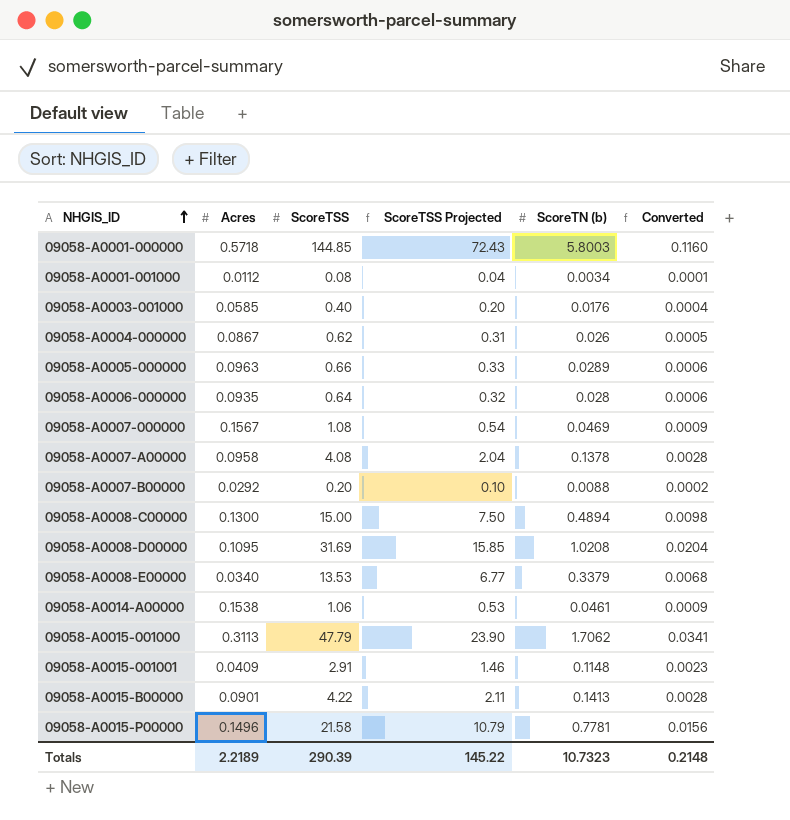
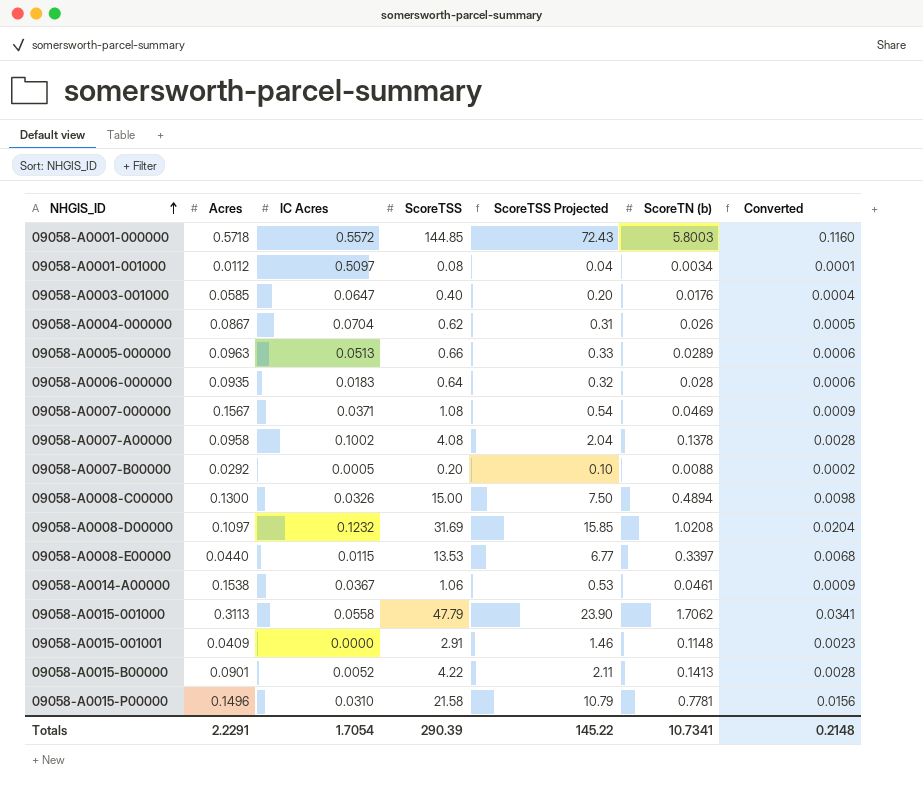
column IC Acres | position: none -> 3
09058-A0008-D00000 | Acres: 0.1095 -> 0.1097
09058-A0008-E00000 | Acres: 0.0340 -> 0.0440
09058-A0008-E00000 | ScoreTN (b): 0.3379 -> 0.3397
Totals | Acres: 2.2189 -> 2.2291
Totals | ScoreTN (b): 10.7323 -> 10.7341

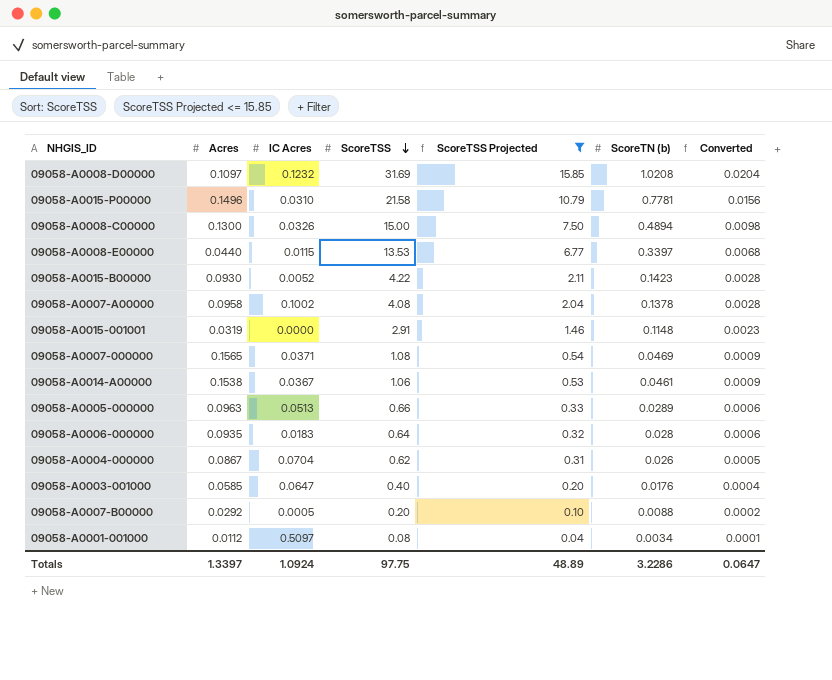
filter: none -> ScoreTSS Projected <= 15.85
row order: NHGIS_ID ascending -> ScoreTSS descending
09058-A0015-B00000 | Acres: 0.0901 -> 0.0930
09058-A0015-B00000 | ScoreTN (b): 0.1413 -> 0.1423
09058-A0015-001001 | Acres: 0.0409 -> 0.0319
09058-A0007-000000 | Acres: 0.1567 -> 0.1565
Totals | Acres: 2.2291 -> 1.3397
Totals | IC Acres: 1.7054 -> 1.0924
Totals | ScoreTSS: 290.39 -> 97.75
Totals | ScoreTSS Projected: 145.22 -> 48.89
Totals | ScoreTN (b): 10.7341 -> 3.2286
Totals | Converted: 0.2148 -> 0.0647

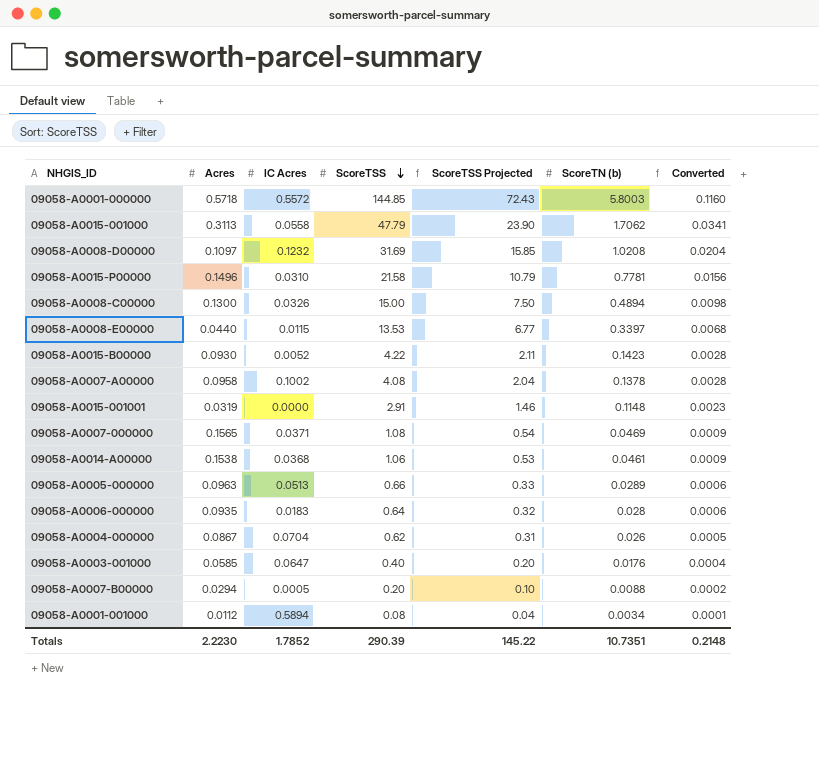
filter: ScoreTSS Projected <= 15.85 -> none
09058-A0014-A00000 | IC Acres: 0.0367 -> 0.0368
09058-A0007-B00000 | Acres: 0.0292 -> 0.0294
09058-A0001-001000 | IC Acres: 0.5097 -> 0.5894
Totals | Acres: 1.3397 -> 2.2230
Totals | IC Acres: 1.0924 -> 1.7852
Totals | ScoreTSS: 97.75 -> 290.39
Totals | ScoreTSS Projected: 48.89 -> 145.22
Totals | ScoreTN (b): 3.2286 -> 10.7351
Totals | Converted: 0.0647 -> 0.2148

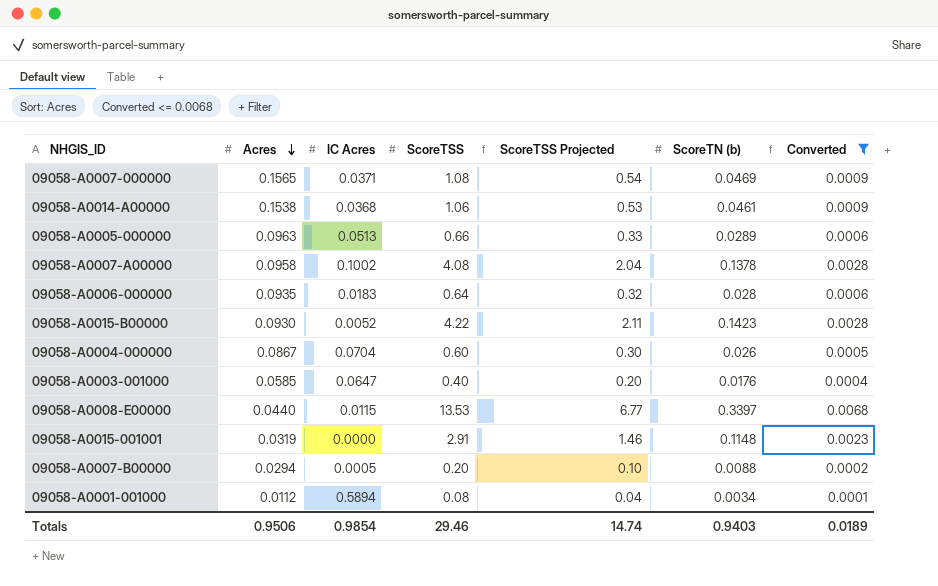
filter: none -> Converted <= 0.0068
row order: ScoreTSS descending -> Acres descending
09058-A0004-000000 | ScoreTSS: 0.62 -> 0.60
09058-A0004-000000 | ScoreTSS Projected: 0.31 -> 0.30
Totals | Acres: 2.2230 -> 0.9506
Totals | IC Acres: 1.7852 -> 0.9854
Totals | ScoreTSS: 290.39 -> 29.46
Totals | ScoreTSS Projected: 145.22 -> 14.74
Totals | ScoreTN (b): 10.7351 -> 0.9403
Totals | Converted: 0.2148 -> 0.0189

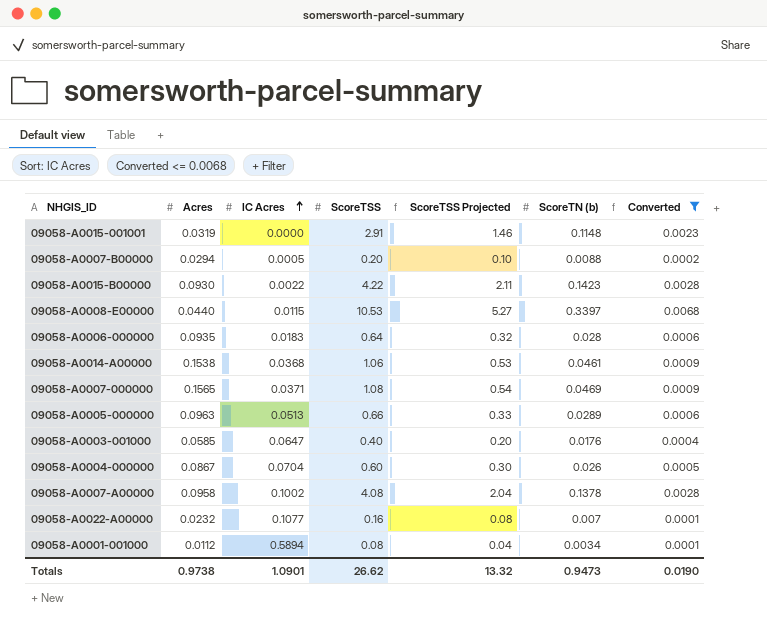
row order: Acres descending -> IC Acres ascending
09058-A0015-B00000 | IC Acres: 0.0052 -> 0.0022
09058-A0008-E00000 | ScoreTSS: 13.53 -> 10.53
09058-A0008-E00000 | ScoreTSS Projected: 6.77 -> 5.27
row 09058-A0022-A00000: none -> 0.0232 | 0.1077 | 0.16 | 0.08 | 0.007 | 0.0001
Totals | Acres: 0.9506 -> 0.9738
Totals | IC Acres: 0.9854 -> 1.0901
Totals | ScoreTSS: 29.46 -> 26.62
Totals | ScoreTSS Projected: 14.74 -> 13.32
Totals | ScoreTN (b): 0.9403 -> 0.9473
Totals | Converted: 0.0189 -> 0.0190

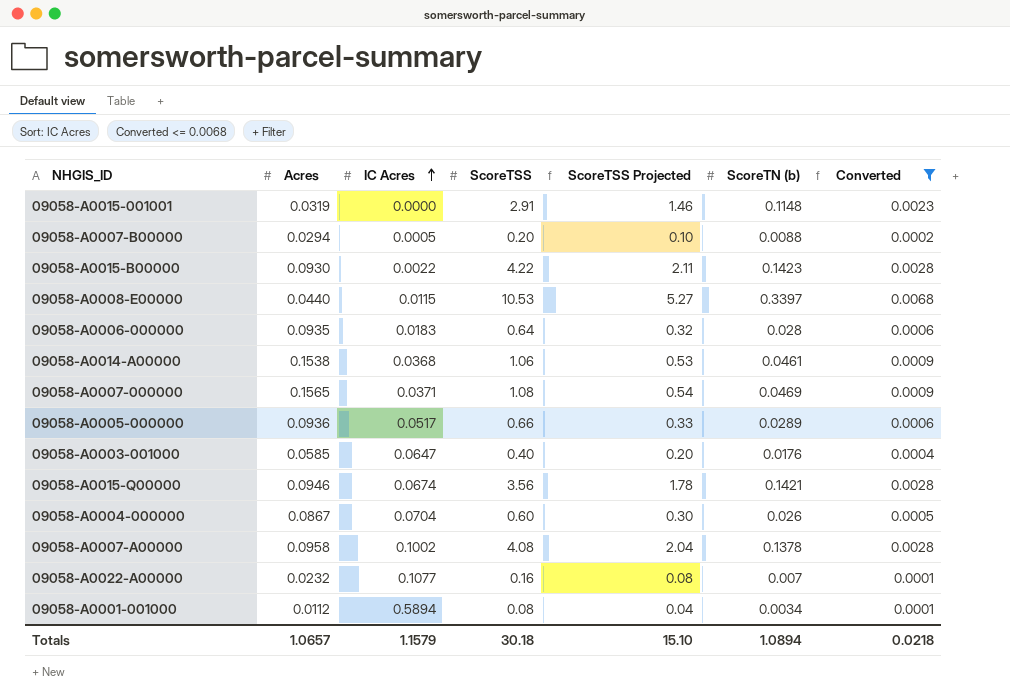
09058-A0005-000000 | Acres: 0.0963 -> 0.0936
09058-A0005-000000 | IC Acres: 0.0513 -> 0.0517
row 09058-A0015-Q00000: none -> 0.0946 | 0.0674 | 3.56 | 1.78 | 0.1421 | 0.0028
Totals | Acres: 0.9738 -> 1.0657
Totals | IC Acres: 1.0901 -> 1.1579
Totals | ScoreTSS: 26.62 -> 30.18
Totals | ScoreTSS Projected: 13.32 -> 15.10
Totals | ScoreTN (b): 0.9473 -> 1.0894
Totals | Converted: 0.0190 -> 0.0218

